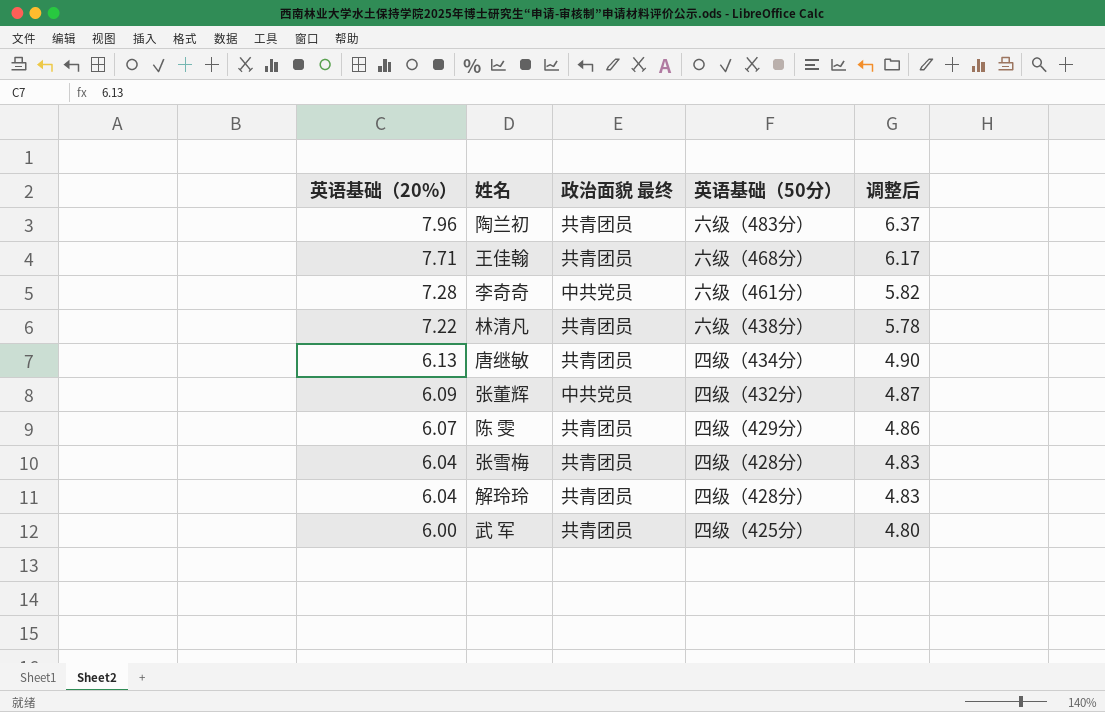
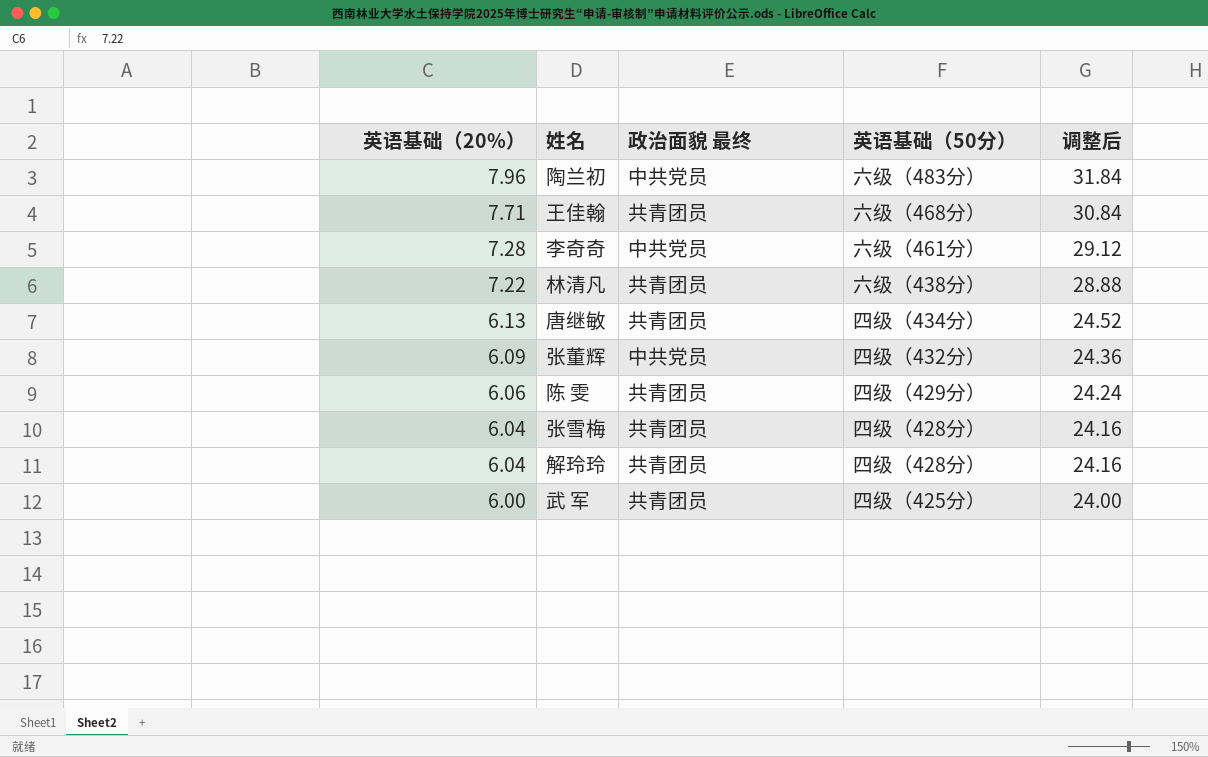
column 调整后 | formula: [英语基础（20%）] * 0.8 -> [英语基础（20%）] * 4
陶兰初 | 政治面貌 最终: 共青团员 -> 中共党员
陈 雯 | 英语基础（20%）: 6.07 -> 6.06

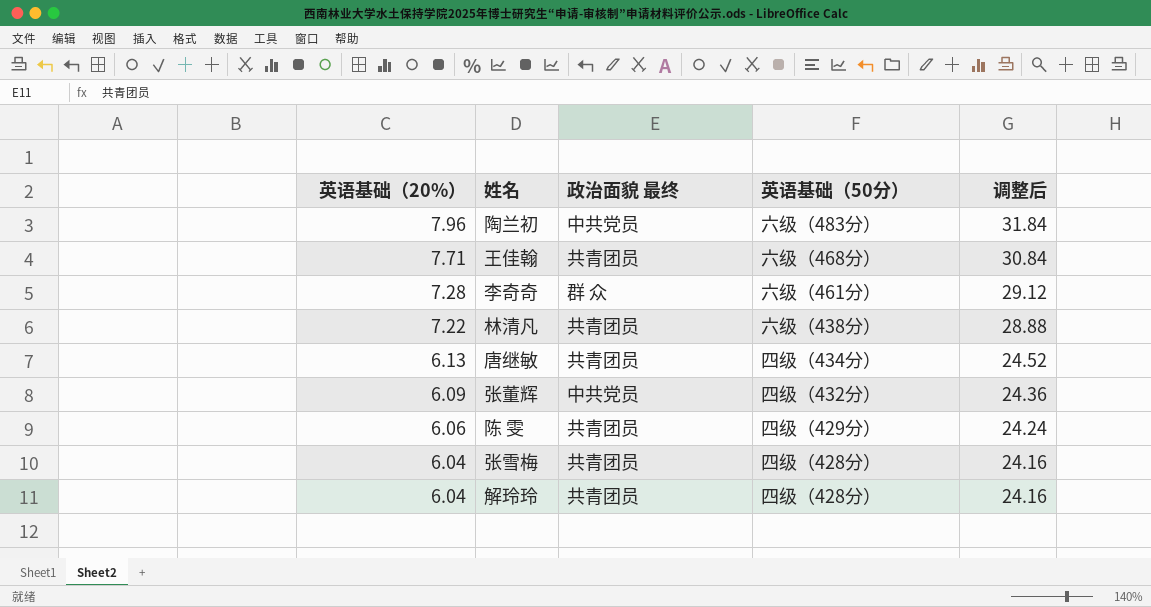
row 武 军: 6.00 | 共青团员 | 四级（425分） | 24.00 -> none
李奇奇 | 政治面貌 最终: 中共党员 -> 群 众

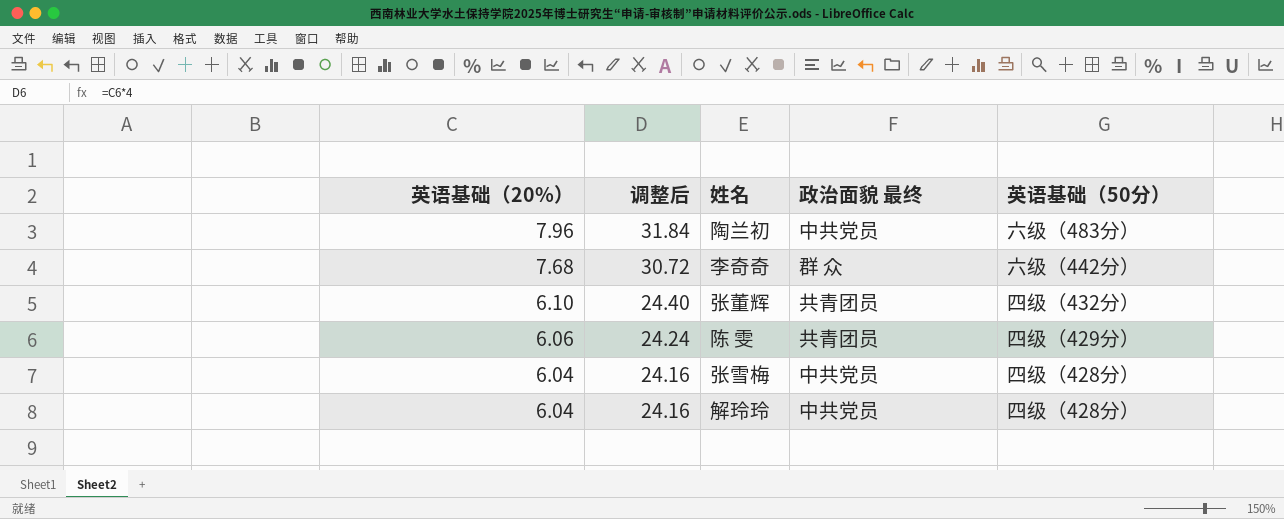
column 调整后 | position: 5 -> 2
row 王佳翰: 7.71 | 共青团员 | 六级（468分） | 30.84 -> none
row 林清凡: 7.22 | 共青团员 | 六级（438分） | 28.88 -> none
row 唐继敏: 6.13 | 共青团员 | 四级（434分） | 24.52 -> none
李奇奇 | 英语基础（20%）: 7.28 -> 7.68
李奇奇 | 调整后: 29.12 -> 30.72
李奇奇 | 英语基础（50分）: 六级（461分） -> 六级（442分）
张董辉 | 英语基础（20%）: 6.09 -> 6.10
张董辉 | 调整后: 24.36 -> 24.40
张董辉 | 政治面貌 最终: 中共党员 -> 共青团员
张雪梅 | 政治面貌 最终: 共青团员 -> 中共党员
解玲玲 | 政治面貌 最终: 共青团员 -> 中共党员

